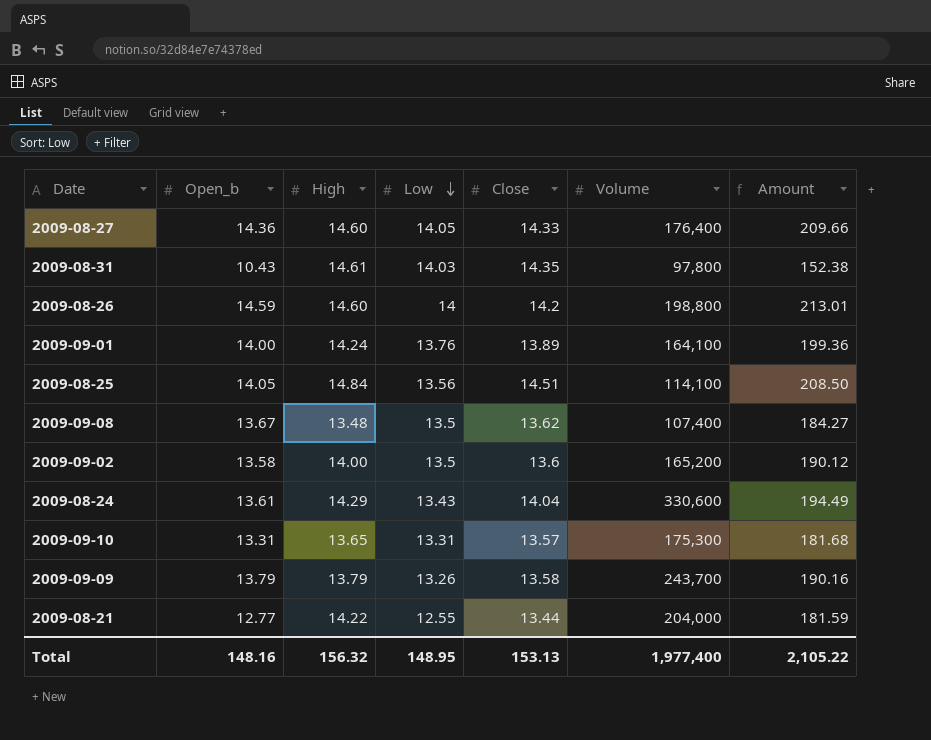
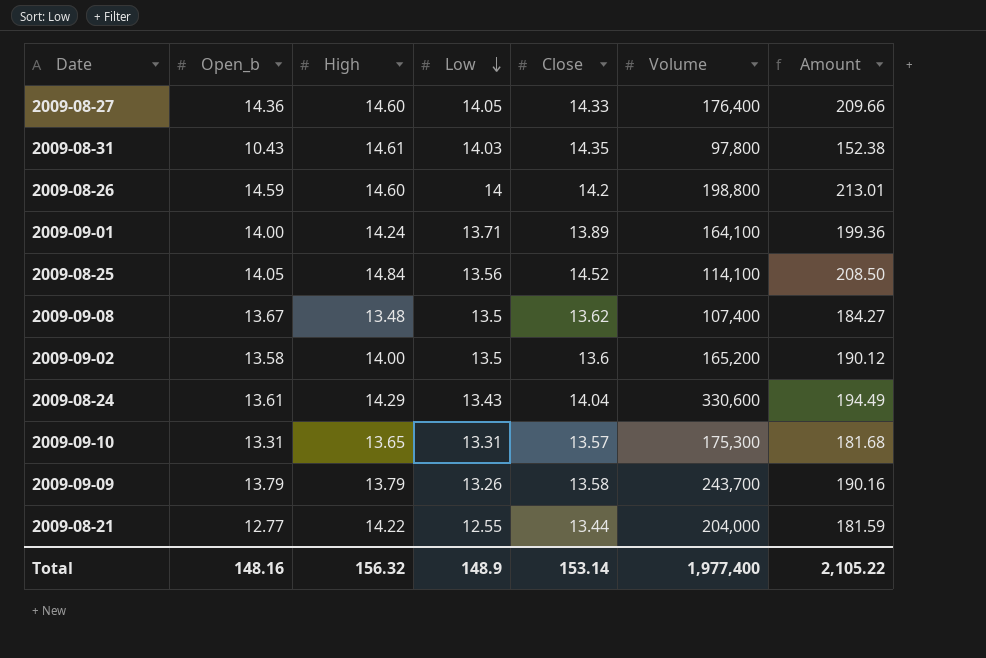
2009-09-01 | Low: 13.76 -> 13.71
2009-08-25 | Close: 14.51 -> 14.52
Total | Low: 148.95 -> 148.9
Total | Close: 153.13 -> 153.14

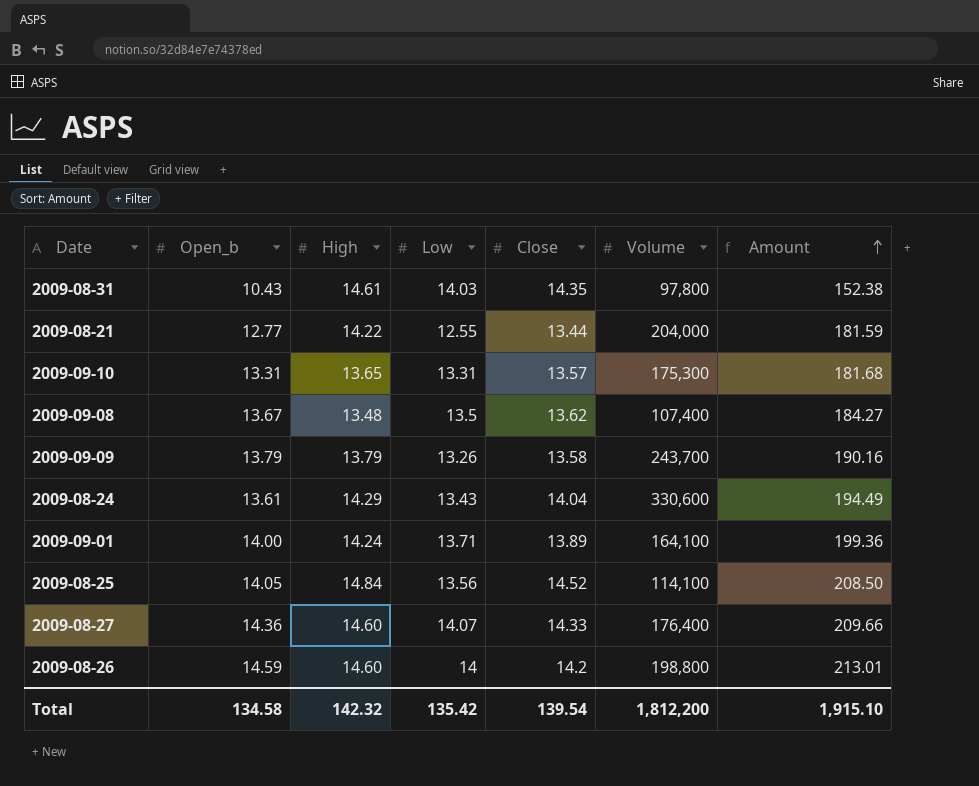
row order: Low descending -> Amount ascending
row 2009-09-02: 13.58 | 14.00 | 13.5 | 13.6 | 165,200 | 190.12 -> none
2009-08-27 | Low: 14.05 -> 14.07
Total | Open_b: 148.16 -> 134.58
Total | High: 156.32 -> 142.32
Total | Low: 148.9 -> 135.42
Total | Close: 153.14 -> 139.54
Total | Volume: 1,977,400 -> 1,812,200
Total | Amount: 2,105.22 -> 1,915.10

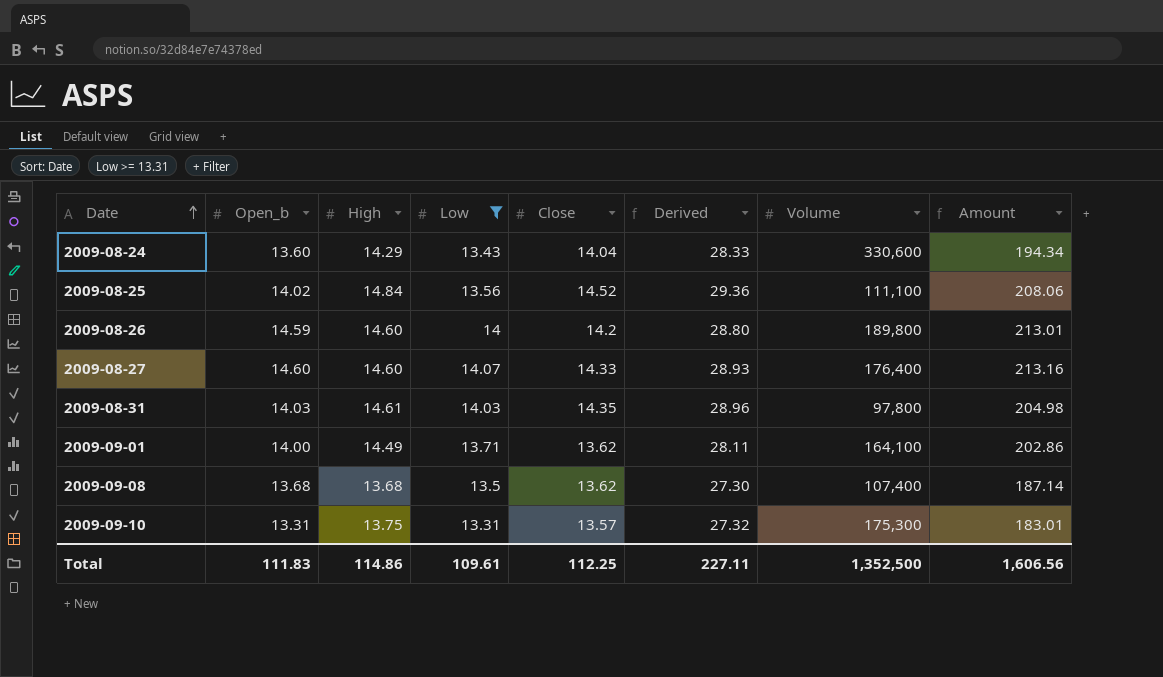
filter: none -> Low >= 13.31
row order: Amount ascending -> Date ascending
column Derived | formula: none -> [High] + [Close]
2009-08-24 | Open_b: 13.61 -> 13.60
2009-08-24 | Amount: 194.49 -> 194.34
2009-08-25 | Open_b: 14.05 -> 14.02
2009-08-25 | Volume: 114,100 -> 111,100
2009-08-25 | Amount: 208.50 -> 208.06
2009-08-26 | Volume: 198,800 -> 189,800
2009-08-27 | Open_b: 14.36 -> 14.60
2009-08-27 | Amount: 209.66 -> 213.16
2009-08-31 | Open_b: 10.43 -> 14.03
2009-08-31 | Amount: 152.38 -> 204.98
2009-09-01 | High: 14.24 -> 14.49
2009-09-01 | Close: 13.89 -> 13.62
2009-09-01 | Amount: 199.36 -> 202.86
2009-09-08 | Open_b: 13.67 -> 13.68
2009-09-08 | High: 13.48 -> 13.68
2009-09-08 | Amount: 184.27 -> 187.14
2009-09-10 | High: 13.65 -> 13.75
2009-09-10 | Amount: 181.68 -> 183.01
Total | Open_b: 134.58 -> 111.83
Total | High: 142.32 -> 114.86
Total | Low: 135.42 -> 109.61
Total | Close: 139.54 -> 112.25
Total | Volume: 1,812,200 -> 1,352,500
Total | Amount: 1,915.10 -> 1,606.56

